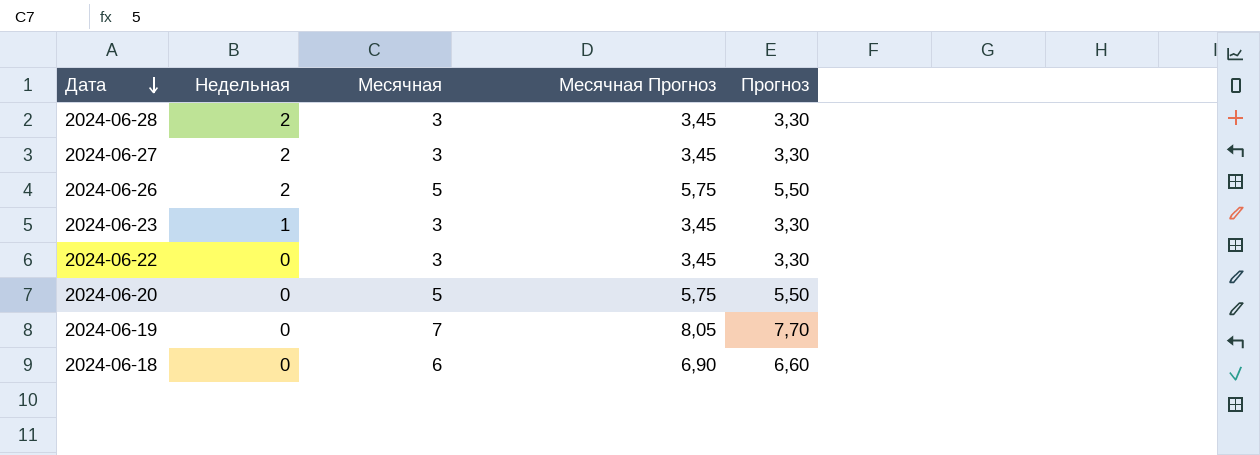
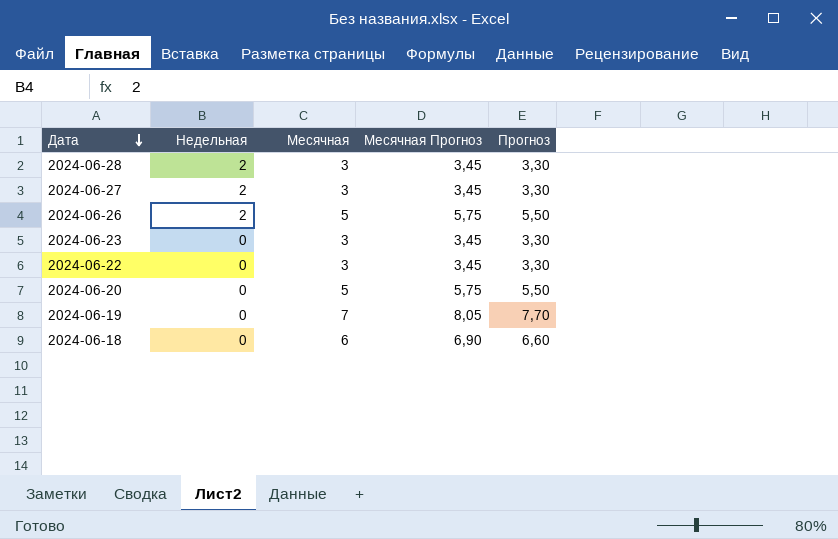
2024-06-23 | Недельная: 1 -> 0

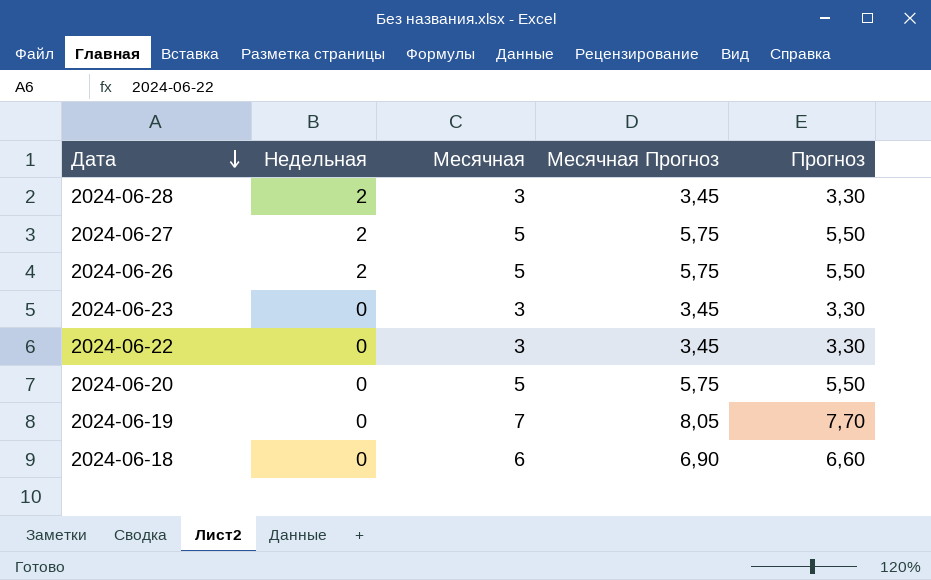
2024-06-27 | Месячная: 3 -> 5
2024-06-27 | Месячная Прогноз: 3,45 -> 5,75
2024-06-27 | Прогноз: 3,30 -> 5,50

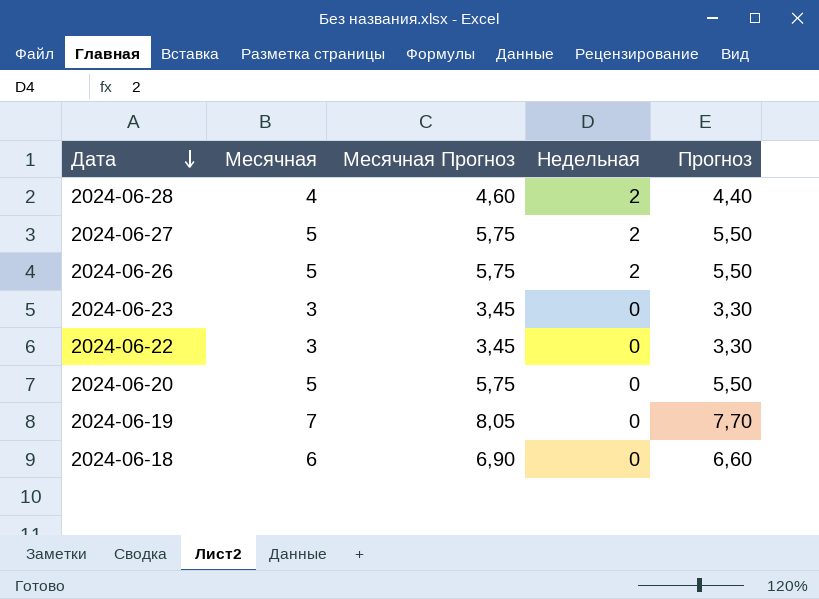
column Недельная | position: 2 -> 4
2024-06-28 | Месячная: 3 -> 4
2024-06-28 | Месячная Прогноз: 3,45 -> 4,60
2024-06-28 | Прогноз: 3,30 -> 4,40

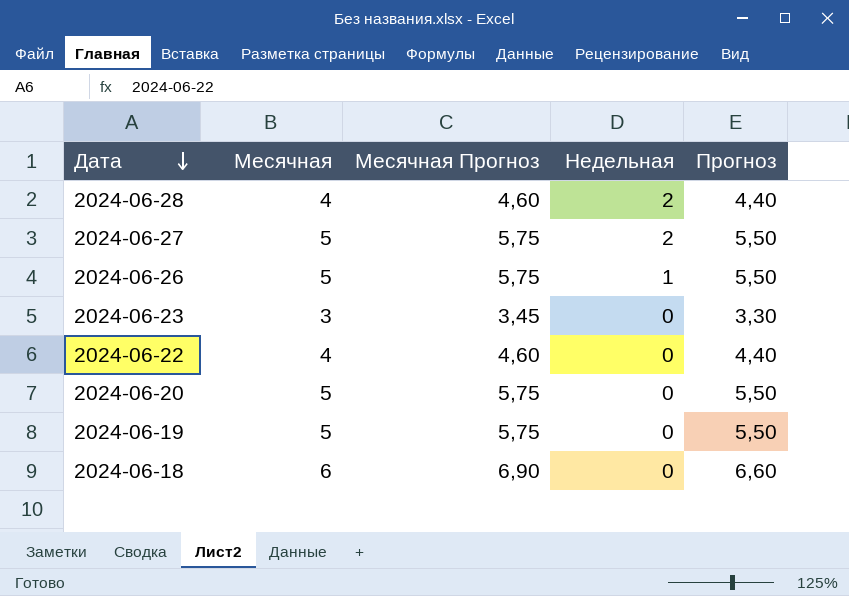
2024-06-26 | Недельная: 2 -> 1
2024-06-22 | Месячная: 3 -> 4
2024-06-22 | Месячная Прогноз: 3,45 -> 4,60
2024-06-22 | Прогноз: 3,30 -> 4,40
2024-06-19 | Месячная: 7 -> 5
2024-06-19 | Месячная Прогноз: 8,05 -> 5,75
2024-06-19 | Прогноз: 7,70 -> 5,50

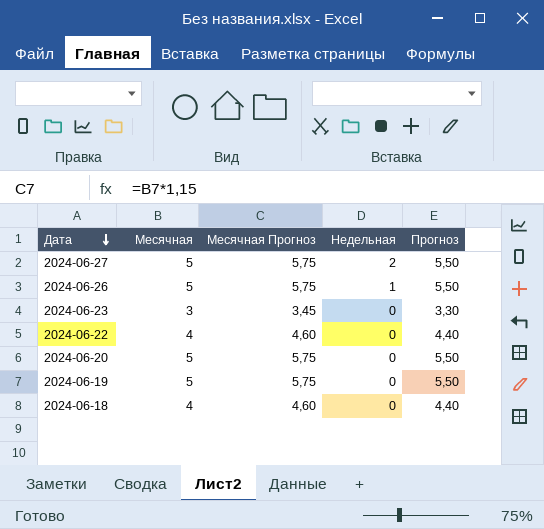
row 2024-06-28: 4 | 4,60 | 2 | 4,40 -> none
2024-06-18 | Месячная: 6 -> 4
2024-06-18 | Месячная Прогноз: 6,90 -> 4,60
2024-06-18 | Прогноз: 6,60 -> 4,40

